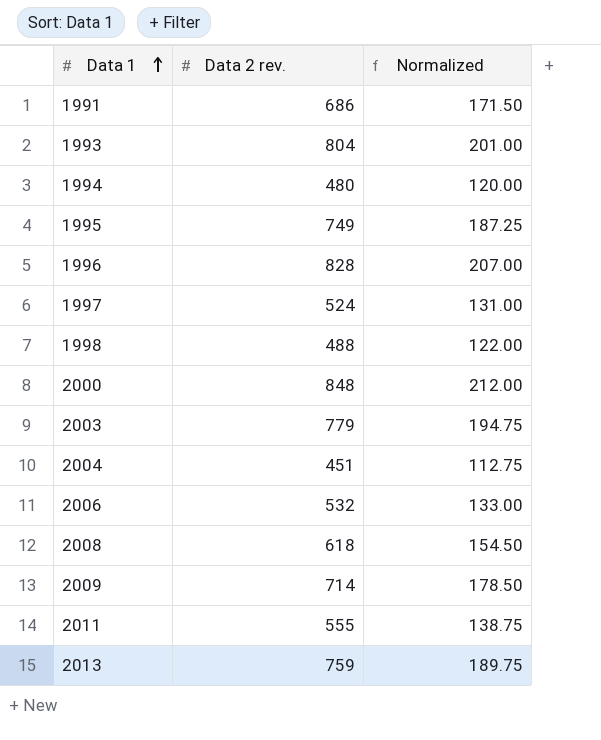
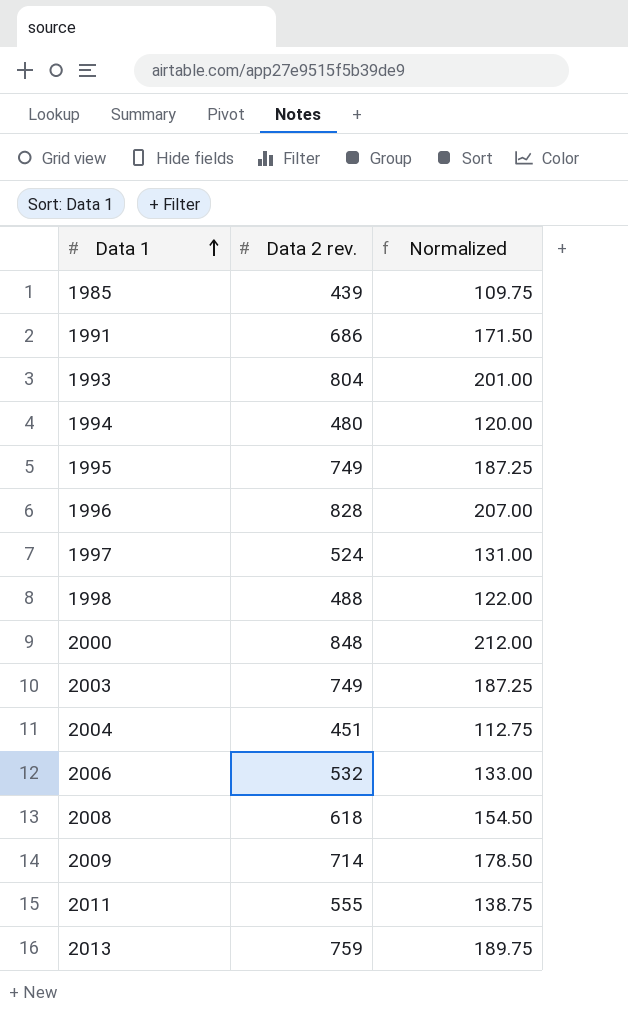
row 1985: none -> 439 | 109.75
2003 | Data 2 rev.: 779 -> 749
2003 | Normalized: 194.75 -> 187.25

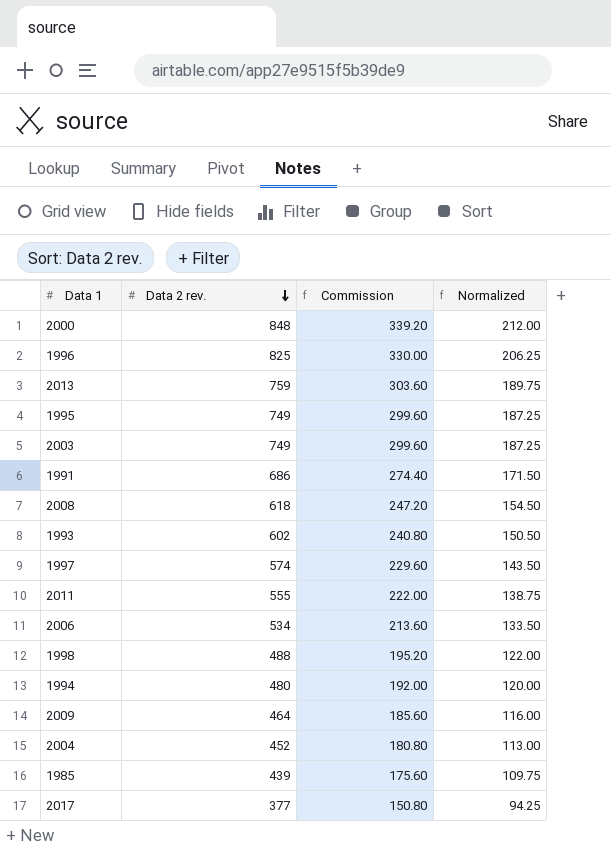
row order: Data 1 ascending -> Data 2 rev. descending
column Commission | formula: none -> [Data 2 rev.] * 0.4
1996 | Data 2 rev.: 828 -> 825
1996 | Normalized: 207.00 -> 206.25
1993 | Data 2 rev.: 804 -> 602
1993 | Normalized: 201.00 -> 150.50
1997 | Data 2 rev.: 524 -> 574
1997 | Normalized: 131.00 -> 143.50
2006 | Data 2 rev.: 532 -> 534
2006 | Normalized: 133.00 -> 133.50
2009 | Data 2 rev.: 714 -> 464
2009 | Normalized: 178.50 -> 116.00
2004 | Data 2 rev.: 451 -> 452
2004 | Normalized: 112.75 -> 113.00
row 2017: none -> 377 | 150.80 | 94.25

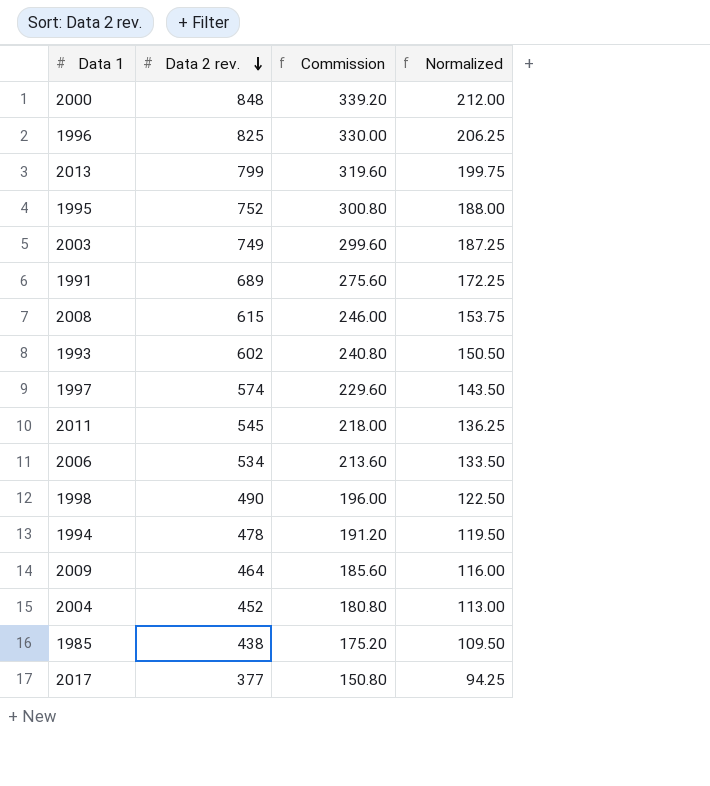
2013 | Data 2 rev.: 759 -> 799
2013 | Commission: 303.60 -> 319.60
2013 | Normalized: 189.75 -> 199.75
1995 | Data 2 rev.: 749 -> 752
1995 | Commission: 299.60 -> 300.80
1995 | Normalized: 187.25 -> 188.00
1991 | Data 2 rev.: 686 -> 689
1991 | Commission: 274.40 -> 275.60
1991 | Normalized: 171.50 -> 172.25
2008 | Data 2 rev.: 618 -> 615
2008 | Commission: 247.20 -> 246.00
2008 | Normalized: 154.50 -> 153.75
2011 | Data 2 rev.: 555 -> 545
2011 | Commission: 222.00 -> 218.00
2011 | Normalized: 138.75 -> 136.25
1998 | Data 2 rev.: 488 -> 490
1998 | Commission: 195.20 -> 196.00
1998 | Normalized: 122.00 -> 122.50
1994 | Data 2 rev.: 480 -> 478
1994 | Commission: 192.00 -> 191.20
1994 | Normalized: 120.00 -> 119.50
1985 | Data 2 rev.: 439 -> 438
1985 | Commission: 175.60 -> 175.20
1985 | Normalized: 109.75 -> 109.50

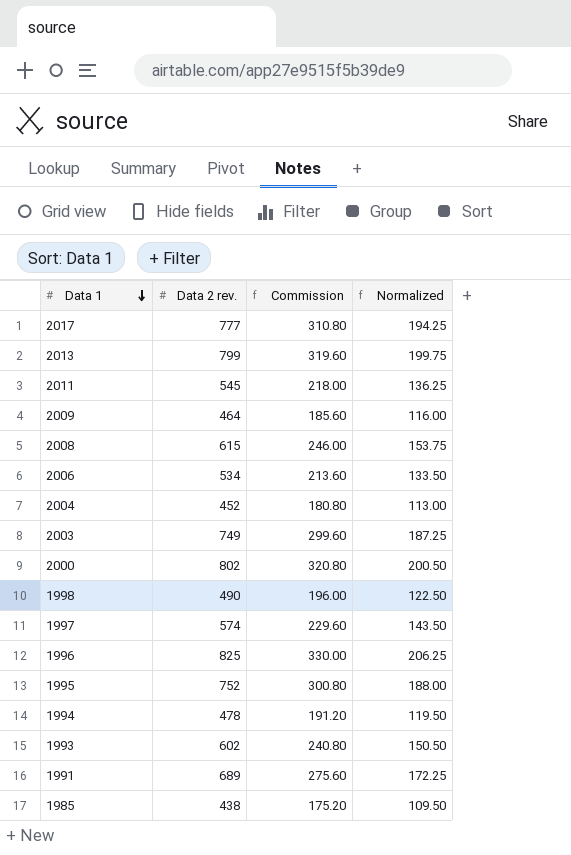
row order: Data 2 rev. descending -> Data 1 descending
2017 | Data 2 rev.: 377 -> 777
2017 | Commission: 150.80 -> 310.80
2017 | Normalized: 94.25 -> 194.25
2000 | Data 2 rev.: 848 -> 802
2000 | Commission: 339.20 -> 320.80
2000 | Normalized: 212.00 -> 200.50

